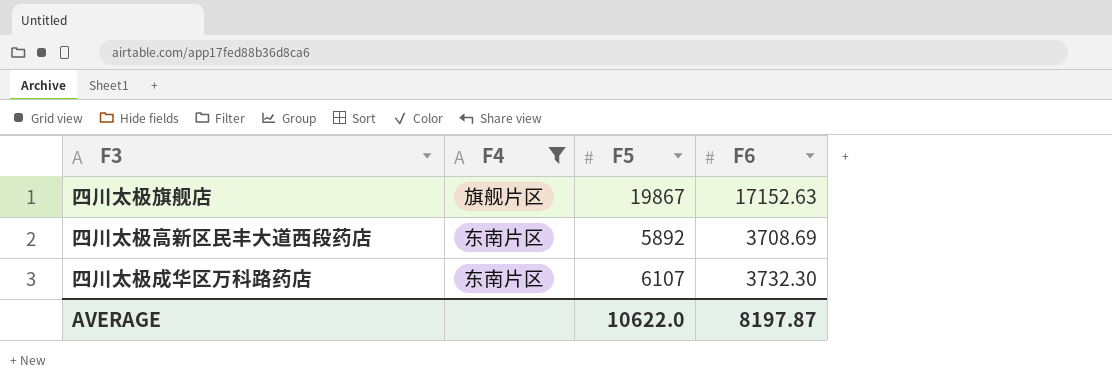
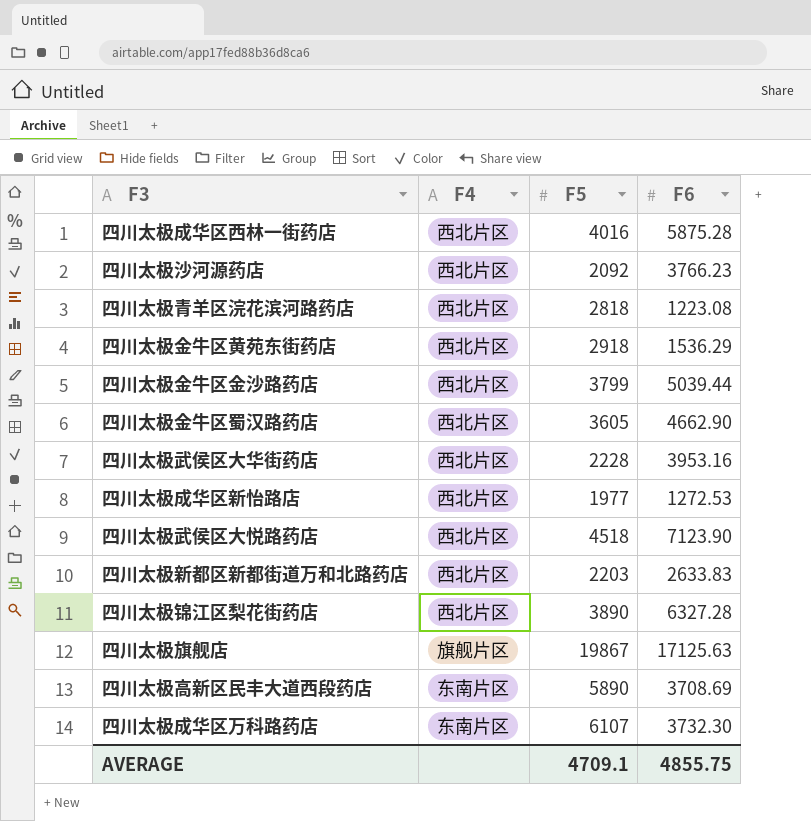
filter: F4 != 西北片区 -> none
四川太极旗舰店 | F6: 17152.63 -> 17125.63
四川太极高新区民丰大道西段药店 | F5: 5892 -> 5890
AVERAGE | F5: 10622.0 -> 4709.1
AVERAGE | F6: 8197.87 -> 4855.75

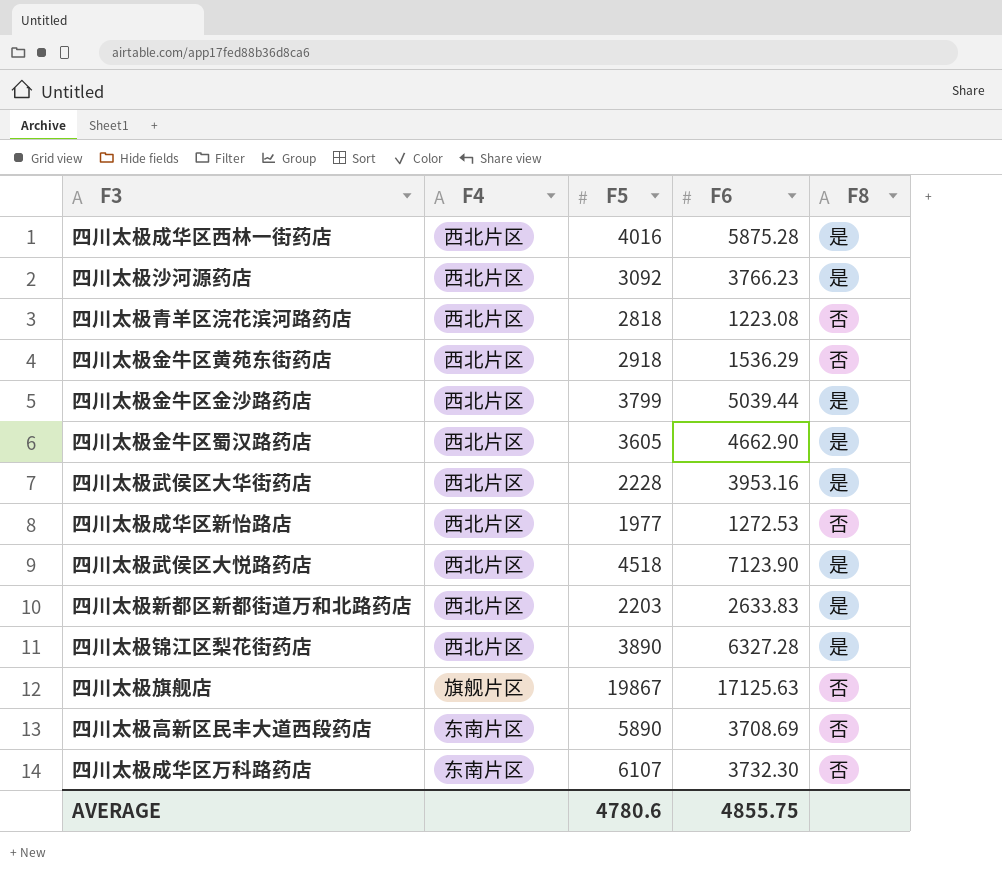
column F8 | position: none -> 5
四川太极沙河源药店 | F5: 2092 -> 3092
AVERAGE | F5: 4709.1 -> 4780.6

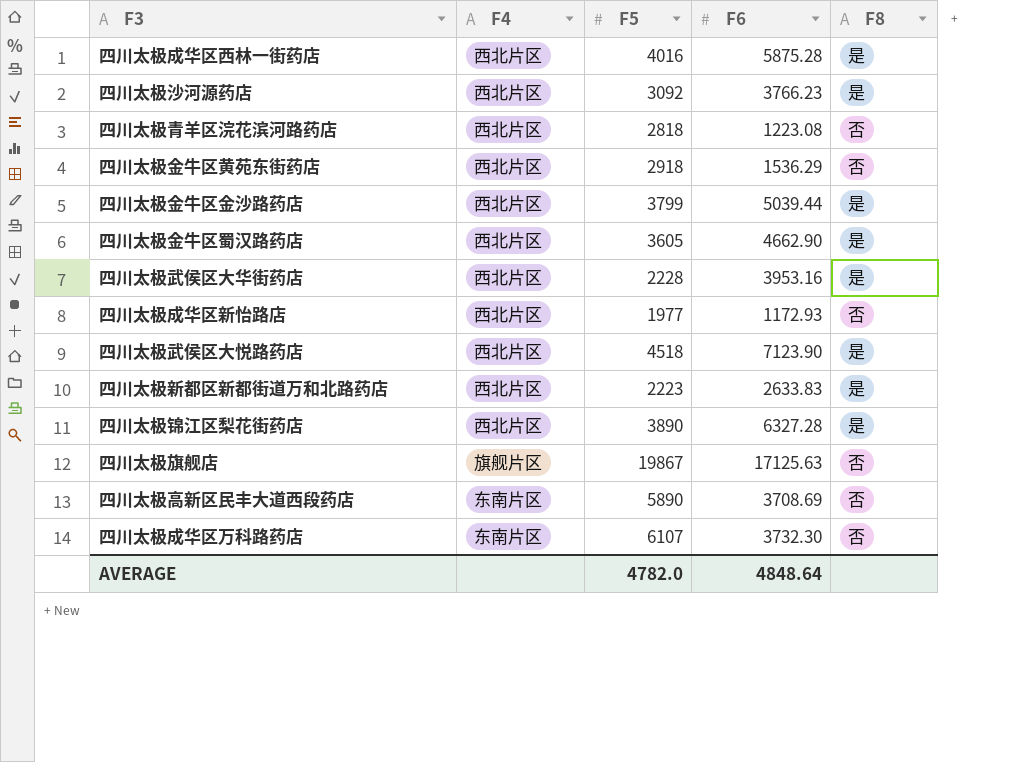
四川太极成华区新怡路店 | F6: 1272.53 -> 1172.93
四川太极新都区新都街道万和北路药店 | F5: 2203 -> 2223
AVERAGE | F5: 4780.6 -> 4782.0
AVERAGE | F6: 4855.75 -> 4848.64

